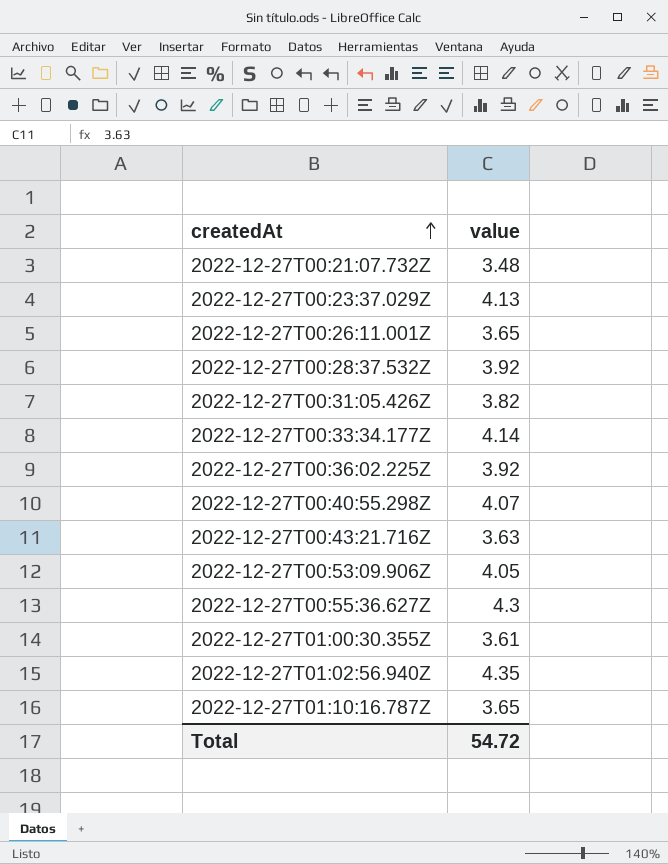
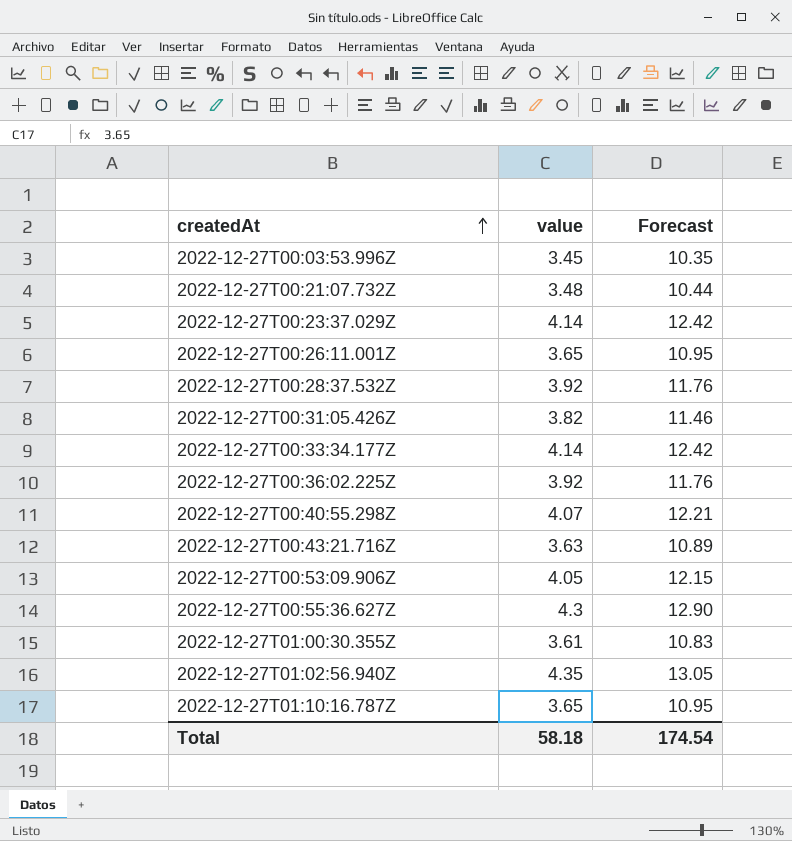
column Forecast | formula: none -> [value] * 3
row 2022-12-27T00:03:53.996Z: none -> 3.45 | 10.35
2022-12-27T00:23:37.029Z | value: 4.13 -> 4.14
Total | value: 54.72 -> 58.18

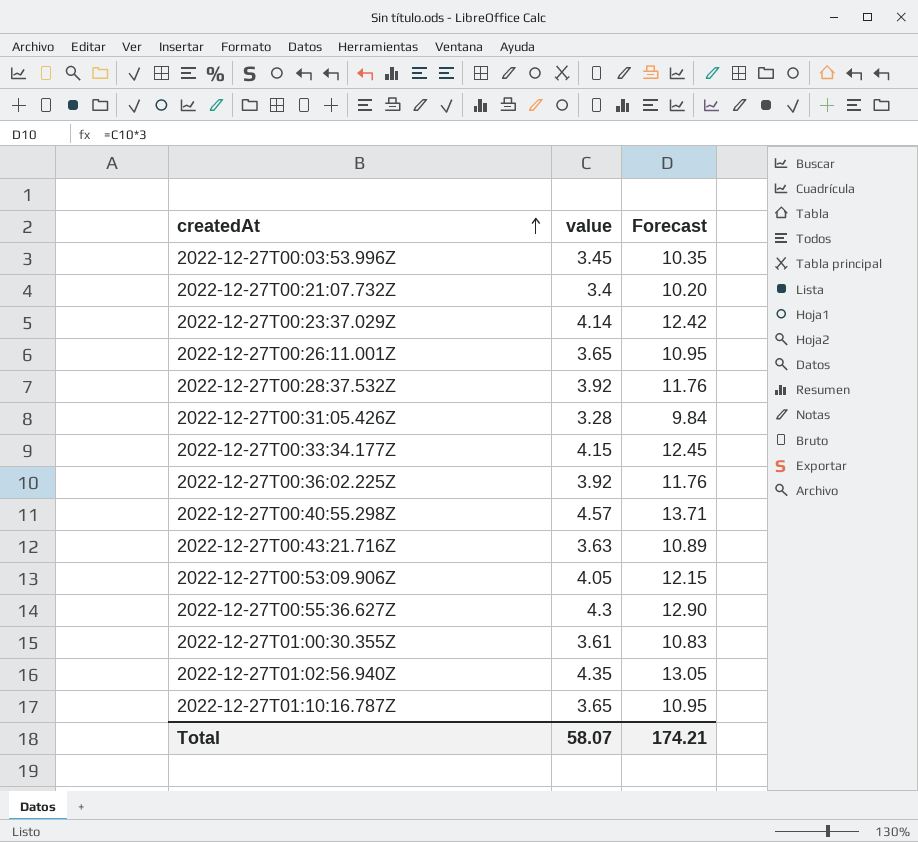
2022-12-27T00:21:07.732Z | value: 3.48 -> 3.4
2022-12-27T00:21:07.732Z | Forecast: 10.44 -> 10.20
2022-12-27T00:31:05.426Z | value: 3.82 -> 3.28
2022-12-27T00:31:05.426Z | Forecast: 11.46 -> 9.84
2022-12-27T00:33:34.177Z | value: 4.14 -> 4.15
2022-12-27T00:33:34.177Z | Forecast: 12.42 -> 12.45
2022-12-27T00:40:55.298Z | value: 4.07 -> 4.57
2022-12-27T00:40:55.298Z | Forecast: 12.21 -> 13.71
Total | value: 58.18 -> 58.07
Total | Forecast: 174.54 -> 174.21

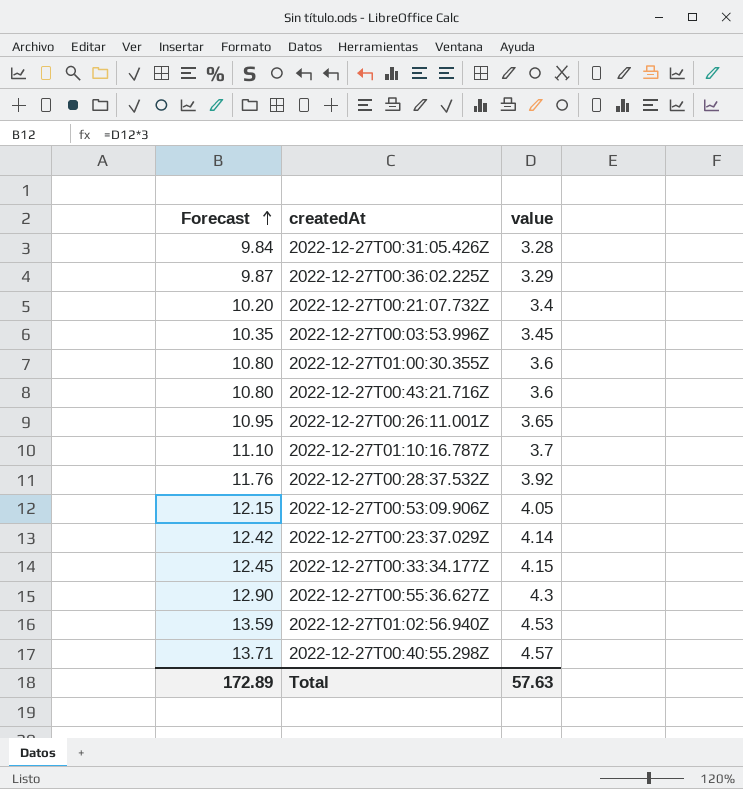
row order: createdAt ascending -> Forecast ascending
column Forecast | position: 3 -> 1
2022-12-27T00:36:02.225Z | Forecast: 11.76 -> 9.87
2022-12-27T00:36:02.225Z | value: 3.92 -> 3.29
2022-12-27T01:00:30.355Z | Forecast: 10.83 -> 10.80
2022-12-27T01:00:30.355Z | value: 3.61 -> 3.6
2022-12-27T00:43:21.716Z | Forecast: 10.89 -> 10.80
2022-12-27T00:43:21.716Z | value: 3.63 -> 3.6
2022-12-27T01:10:16.787Z | Forecast: 10.95 -> 11.10
2022-12-27T01:10:16.787Z | value: 3.65 -> 3.7
2022-12-27T01:02:56.940Z | Forecast: 13.05 -> 13.59
2022-12-27T01:02:56.940Z | value: 4.35 -> 4.53
Total | Forecast: 174.21 -> 172.89
Total | value: 58.07 -> 57.63

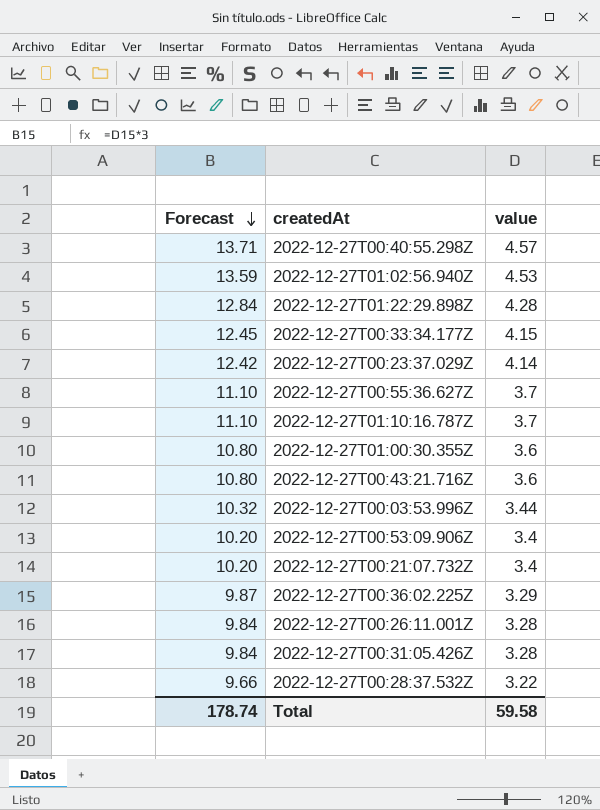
row order: Forecast ascending -> Forecast descending
row 2022-12-27T01:22:29.898Z: none -> 12.84 | 4.28
2022-12-27T00:55:36.627Z | Forecast: 12.90 -> 11.10
2022-12-27T00:55:36.627Z | value: 4.3 -> 3.7
2022-12-27T00:03:53.996Z | Forecast: 10.35 -> 10.32
2022-12-27T00:03:53.996Z | value: 3.45 -> 3.44
2022-12-27T00:53:09.906Z | Forecast: 12.15 -> 10.20
2022-12-27T00:53:09.906Z | value: 4.05 -> 3.4
2022-12-27T00:26:11.001Z | Forecast: 10.95 -> 9.84
2022-12-27T00:26:11.001Z | value: 3.65 -> 3.28
2022-12-27T00:28:37.532Z | Forecast: 11.76 -> 9.66
2022-12-27T00:28:37.532Z | value: 3.92 -> 3.22
Total | Forecast: 172.89 -> 178.74
Total | value: 57.63 -> 59.58

